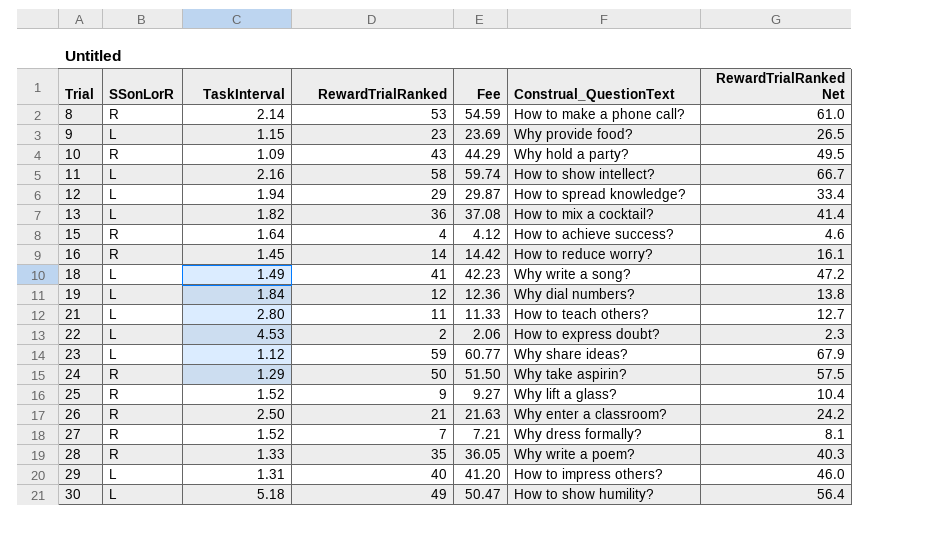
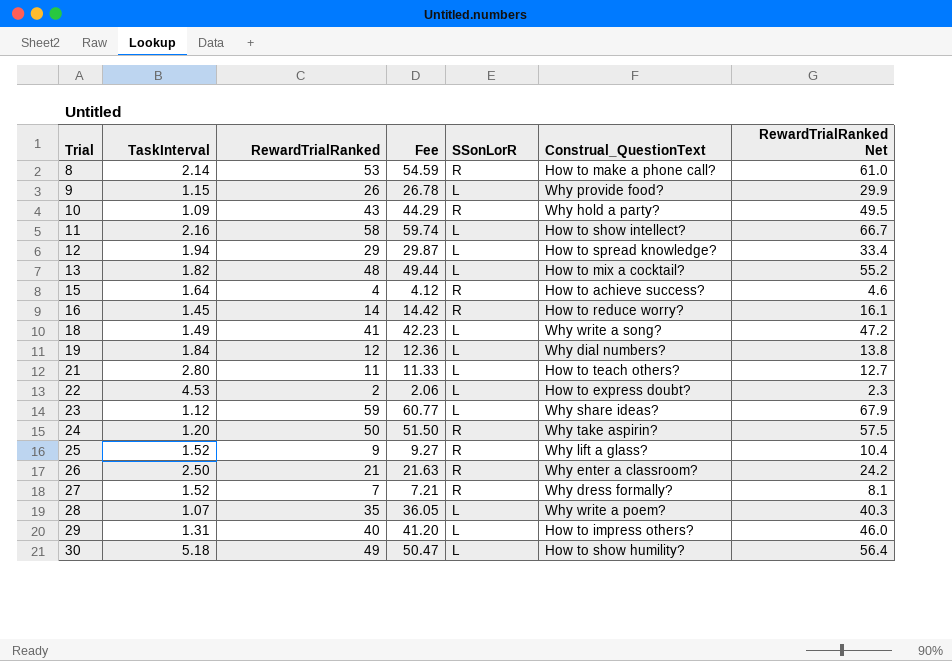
column SSonLorR | position: 2 -> 5
9 | RewardTrialRanked: 23 -> 26
9 | Fee: 23.69 -> 26.78
9 | RewardTrialRanked Net: 26.5 -> 29.9
13 | RewardTrialRanked: 36 -> 48
13 | Fee: 37.08 -> 49.44
13 | RewardTrialRanked Net: 41.4 -> 55.2
24 | TaskInterval: 1.29 -> 1.20
28 | TaskInterval: 1.33 -> 1.07
28 | SSonLorR: R -> L

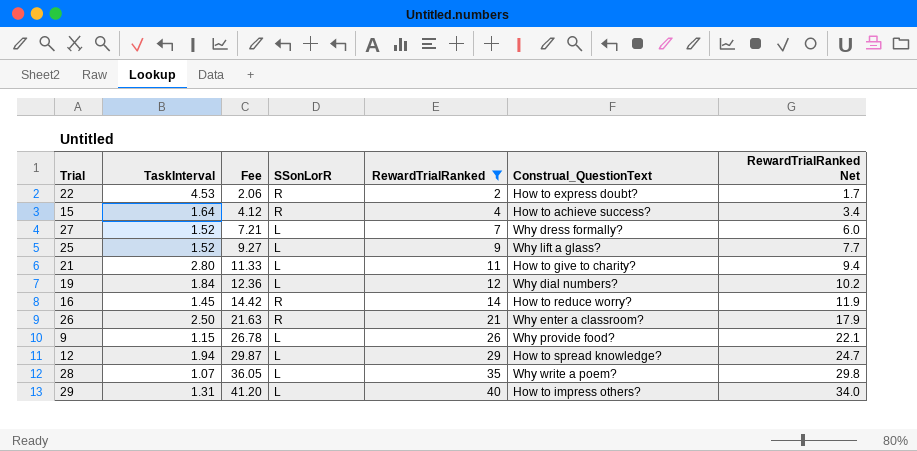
filter: none -> RewardTrialRanked <= 40
row order: Trial ascending -> Fee ascending
column RewardTrialRanked | position: 3 -> 5
column RewardTrialRanked Net | formula: [RewardTrialRanked] * 1.15 -> [RewardTrialRanked] * 0.85
22 | SSonLorR: L -> R
27 | SSonLorR: R -> L
25 | SSonLorR: R -> L
21 | Construal_QuestionText: How to teach others? -> How to give to charity?

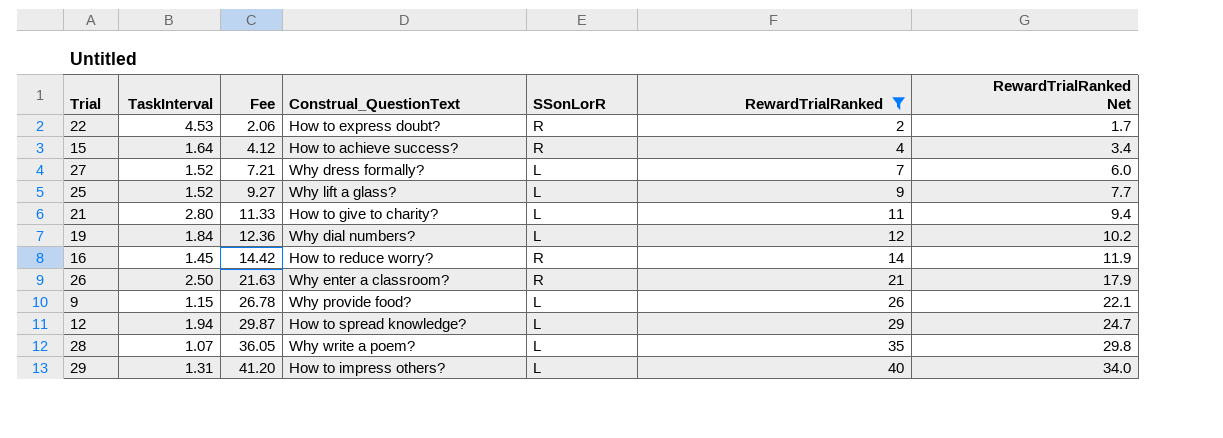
column Construal_QuestionText | position: 6 -> 4

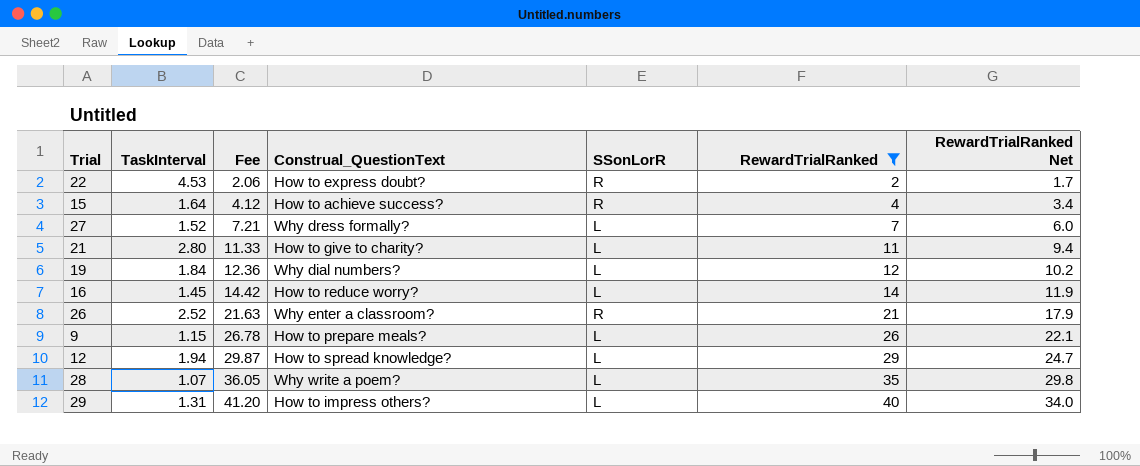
row 25: 1.52 | 9.27 | Why lift a glass? | L | 9 | 7.7 -> none
16 | SSonLorR: R -> L
26 | TaskInterval: 2.50 -> 2.52
9 | Construal_QuestionText: Why provide food? -> How to prepare meals?

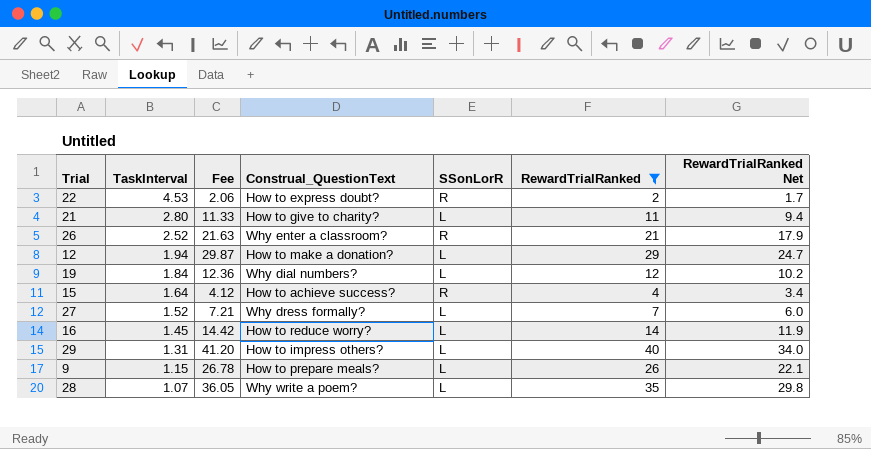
row order: Fee ascending -> TaskInterval descending
12 | Construal_QuestionText: How to spread knowledge? -> How to make a donation?

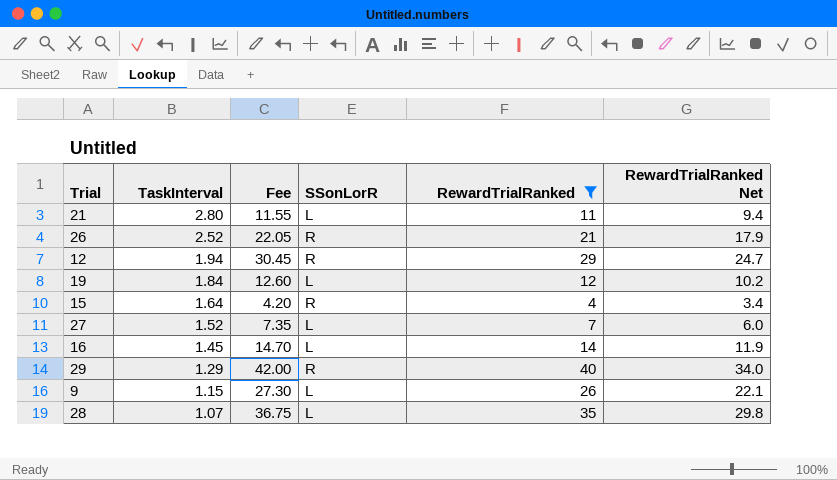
column Construal_QuestionText | position: 4 -> none
column Fee | formula: [RewardTrialRanked] * 1.03 -> [RewardTrialRanked] * 1.05
row 22: 4.53 | 2.06 | How to express doubt? | R | 2 | 1.7 -> none
12 | SSonLorR: L -> R
29 | TaskInterval: 1.31 -> 1.29
29 | SSonLorR: L -> R

